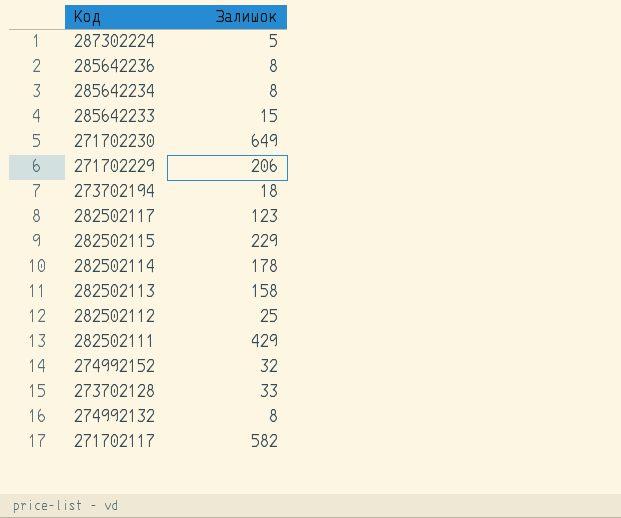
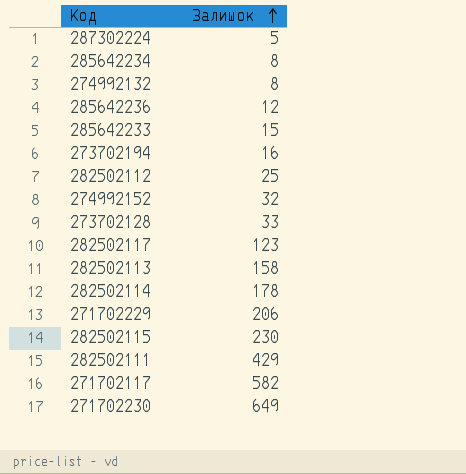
row order: none -> Залишок ascending
285642236 | Залишок: 8 -> 12
273702194 | Залишок: 18 -> 16
282502115 | Залишок: 229 -> 230

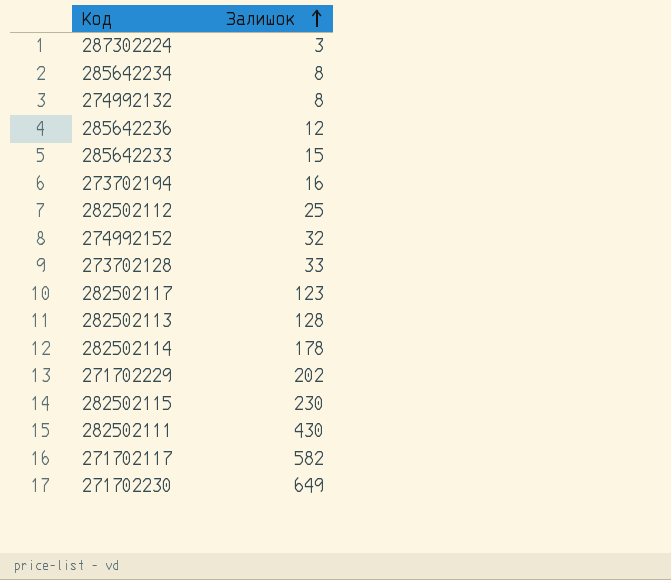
287302224 | Залишок: 5 -> 3
282502113 | Залишок: 158 -> 128
271702229 | Залишок: 206 -> 202
282502111 | Залишок: 429 -> 430

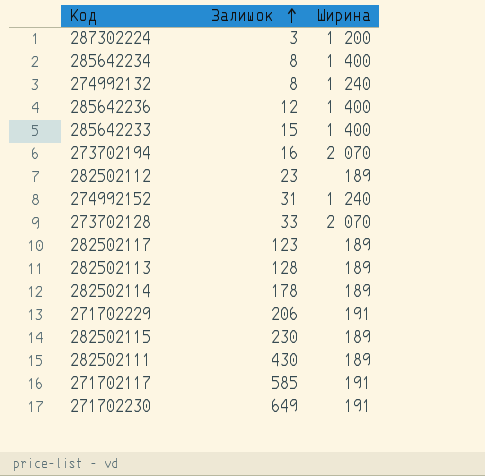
column Ширина | position: none -> 3
282502112 | Залишок: 25 -> 23
274992152 | Залишок: 32 -> 31
271702229 | Залишок: 202 -> 206
271702117 | Залишок: 582 -> 585

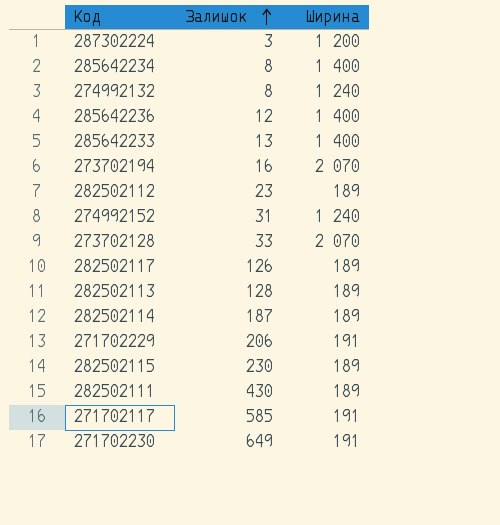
285642233 | Залишок: 15 -> 13
282502117 | Залишок: 123 -> 126
282502114 | Залишок: 178 -> 187

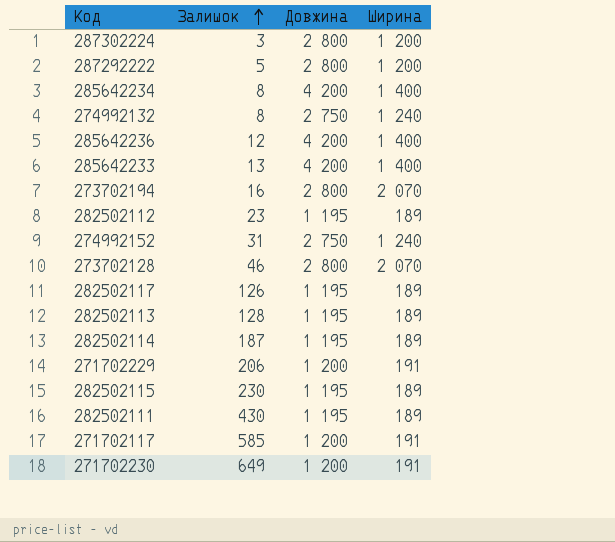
column Довжина | position: none -> 3
row 287292222: none -> 5 | 2 800 | 1 200
273702128 | Залишок: 33 -> 46

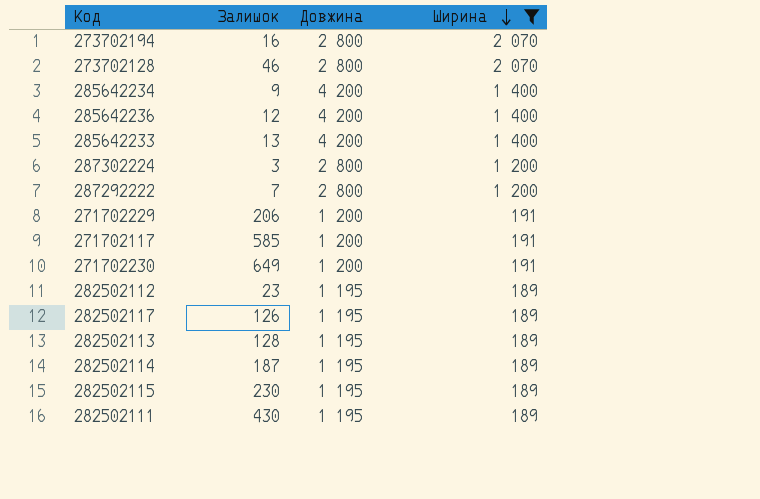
filter: none -> Ширина != 1 240
row order: Залишок ascending -> Ширина descending
285642234 | Залишок: 8 -> 9
287292222 | Залишок: 5 -> 7

